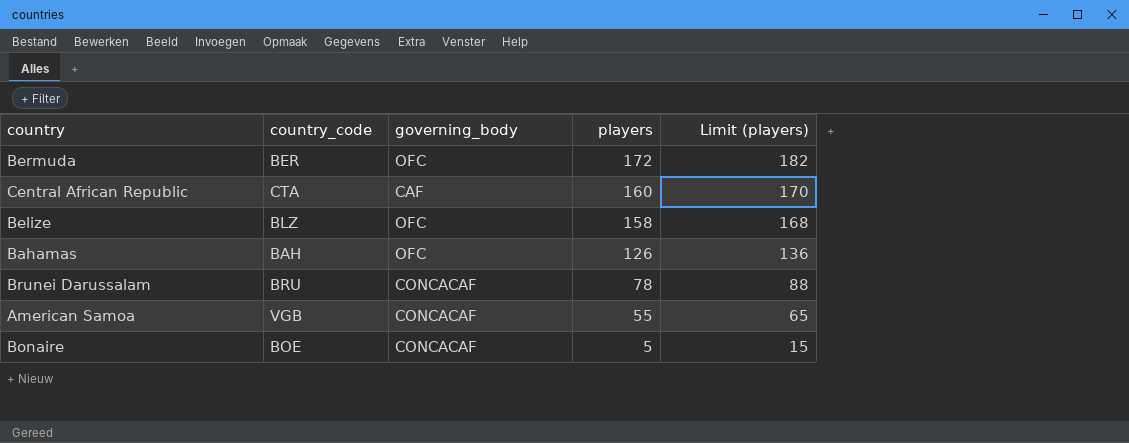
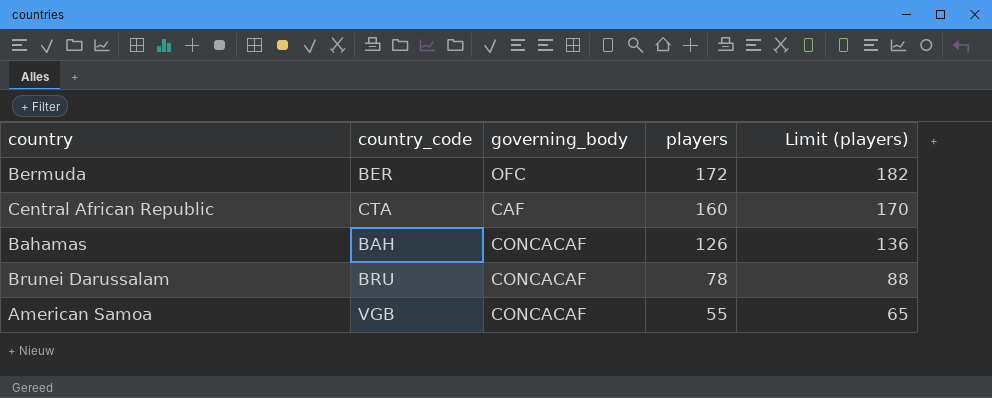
row Belize: BLZ | OFC | 158 | 168 -> none
row Bonaire: BOE | CONCACAF | 5 | 15 -> none
Bahamas | governing_body: OFC -> CONCACAF

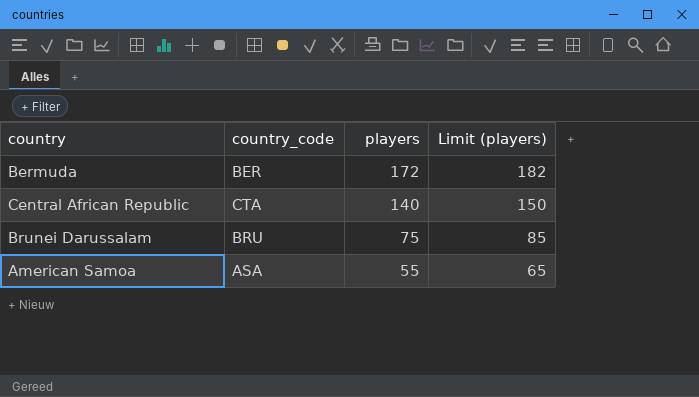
column governing_body | position: 3 -> none
row Bahamas: BAH | CONCACAF | 126 | 136 -> none
Central African Republic | players: 160 -> 140
Central African Republic | Limit (players): 170 -> 150
Brunei Darussalam | players: 78 -> 75
Brunei Darussalam | Limit (players): 88 -> 85
American Samoa | country_code: VGB -> ASA

